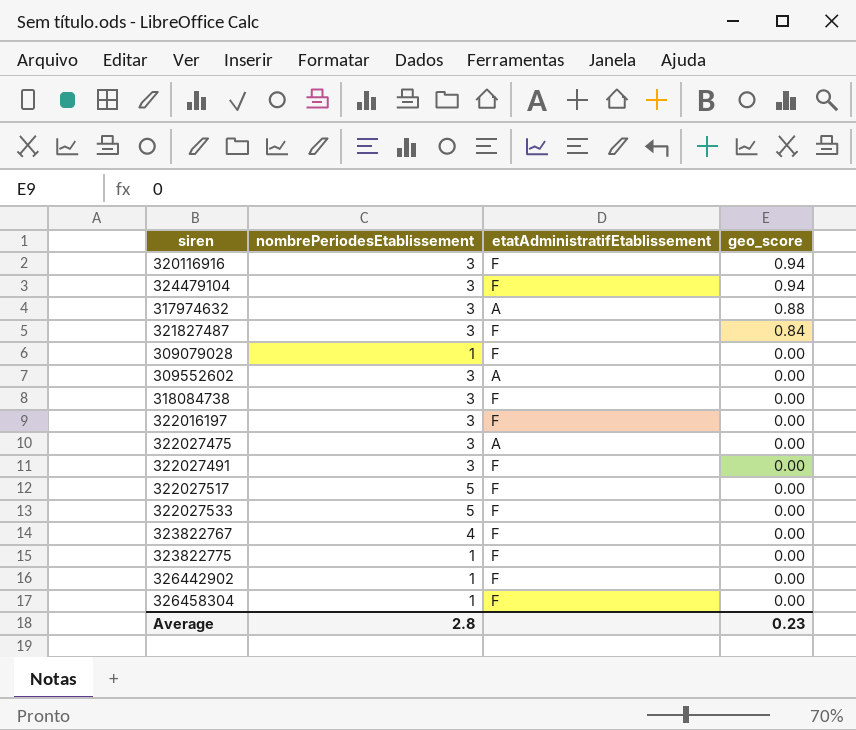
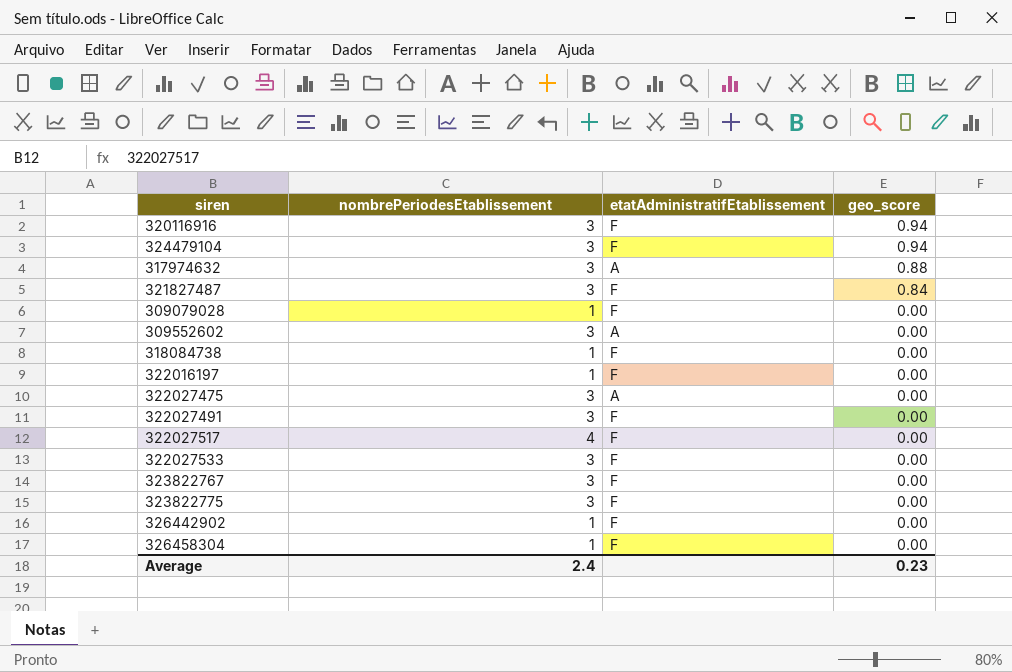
318084738 | nombrePeriodesEtablissement: 3 -> 1
322016197 | nombrePeriodesEtablissement: 3 -> 1
322027517 | nombrePeriodesEtablissement: 5 -> 4
322027533 | nombrePeriodesEtablissement: 5 -> 3
323822767 | nombrePeriodesEtablissement: 4 -> 3
323822775 | nombrePeriodesEtablissement: 1 -> 3
Average | nombrePeriodesEtablissement: 2.8 -> 2.4

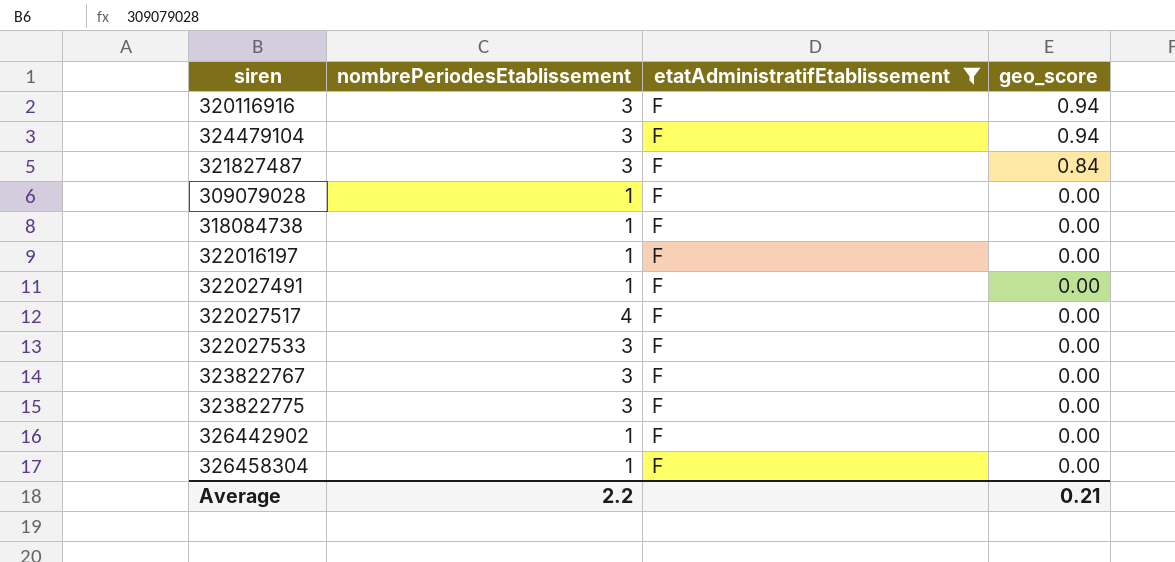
filter: none -> etatAdministratifEtablissement = F
322027491 | nombrePeriodesEtablissement: 3 -> 1
Average | nombrePeriodesEtablissement: 2.4 -> 2.2
Average | geo_score: 0.23 -> 0.21

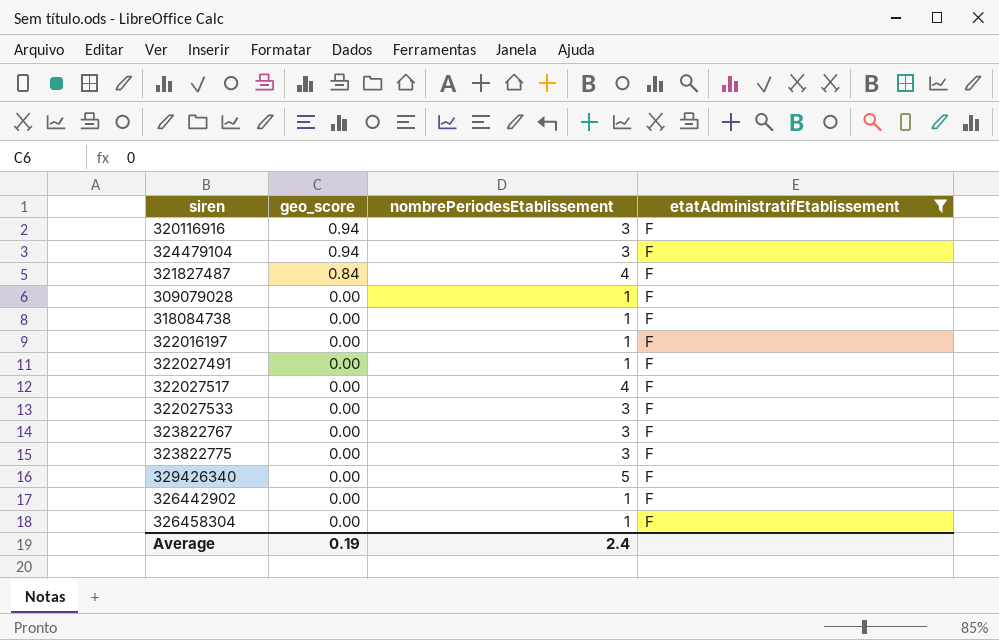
column geo_score | position: 4 -> 2
321827487 | nombrePeriodesEtablissement: 3 -> 4
row 329426340: none -> 0.00 | 5 | F
Average | geo_score: 0.21 -> 0.19
Average | nombrePeriodesEtablissement: 2.2 -> 2.4

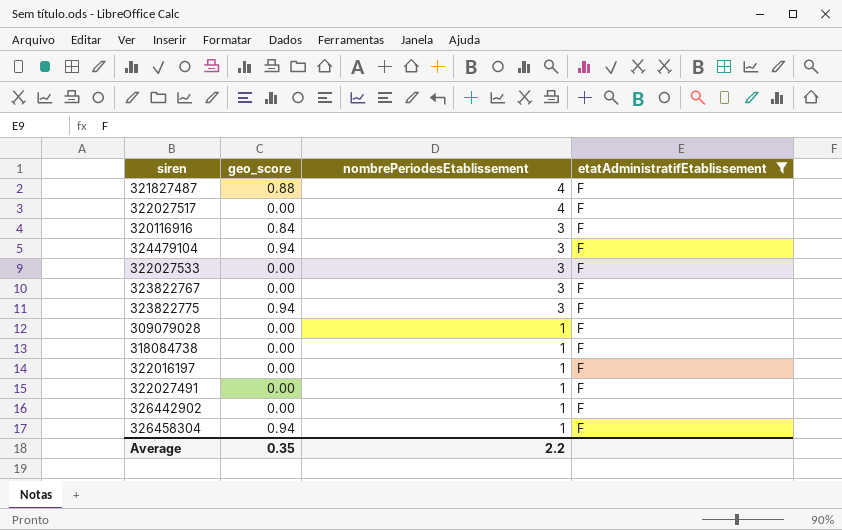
row order: geo_score descending -> nombrePeriodesEtablissement descending
row 329426340: 0.00 | 5 | F -> none
321827487 | geo_score: 0.84 -> 0.88
320116916 | geo_score: 0.94 -> 0.84
323822775 | geo_score: 0.00 -> 0.94
326458304 | geo_score: 0.00 -> 0.94
Average | geo_score: 0.19 -> 0.35
Average | nombrePeriodesEtablissement: 2.4 -> 2.2

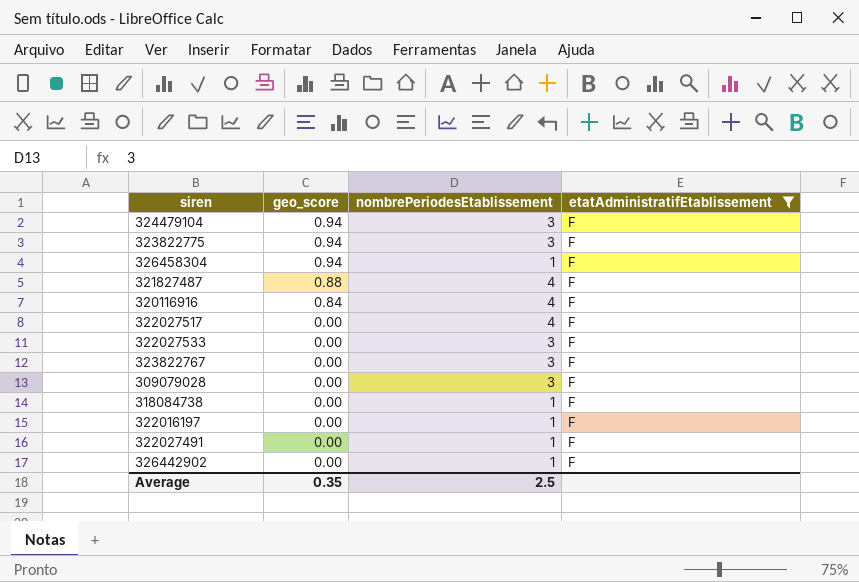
row order: nombrePeriodesEtablissement descending -> geo_score descending
320116916 | nombrePeriodesEtablissement: 3 -> 4
309079028 | nombrePeriodesEtablissement: 1 -> 3
Average | nombrePeriodesEtablissement: 2.2 -> 2.5

